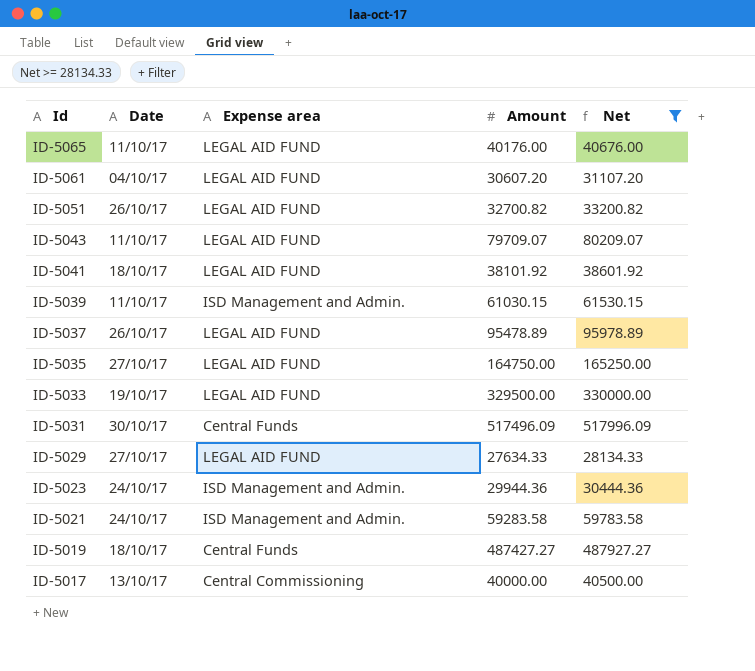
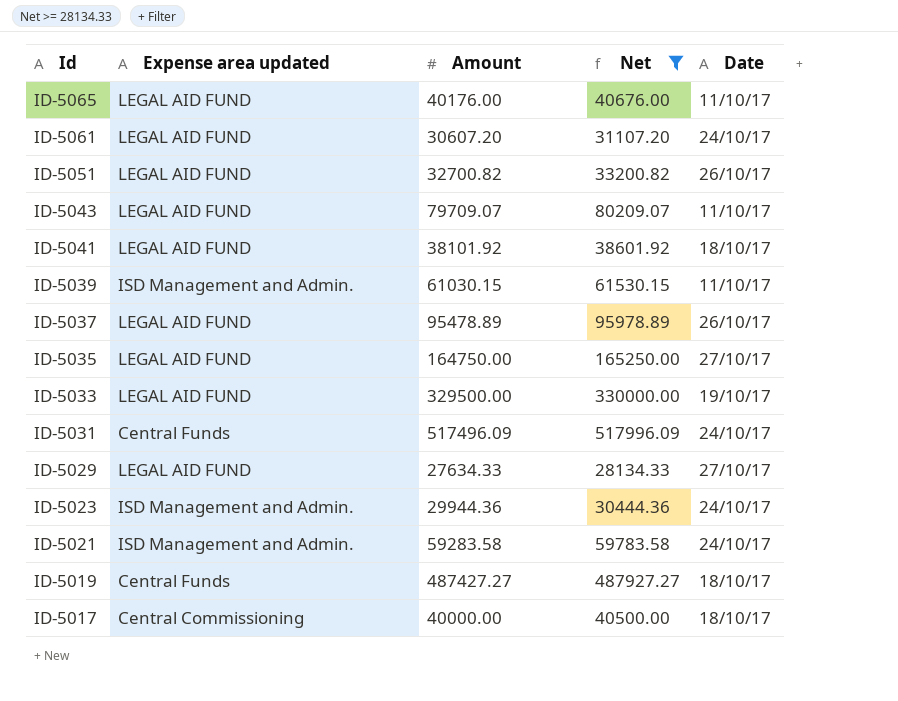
column name: Expense area -> Expense area updated
column Date | position: 2 -> 5
ID-5061 | Date: 04/10/17 -> 24/10/17
ID-5031 | Date: 30/10/17 -> 24/10/17
ID-5017 | Date: 13/10/17 -> 18/10/17

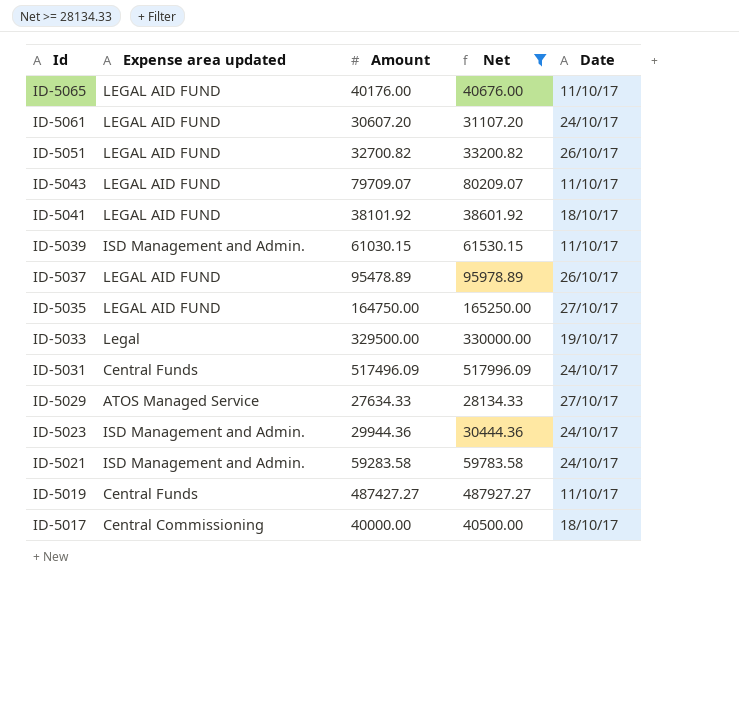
ID-5033 | Expense area updated: LEGAL AID FUND -> Legal
ID-5029 | Expense area updated: LEGAL AID FUND -> ATOS Managed Service
ID-5019 | Date: 18/10/17 -> 11/10/17

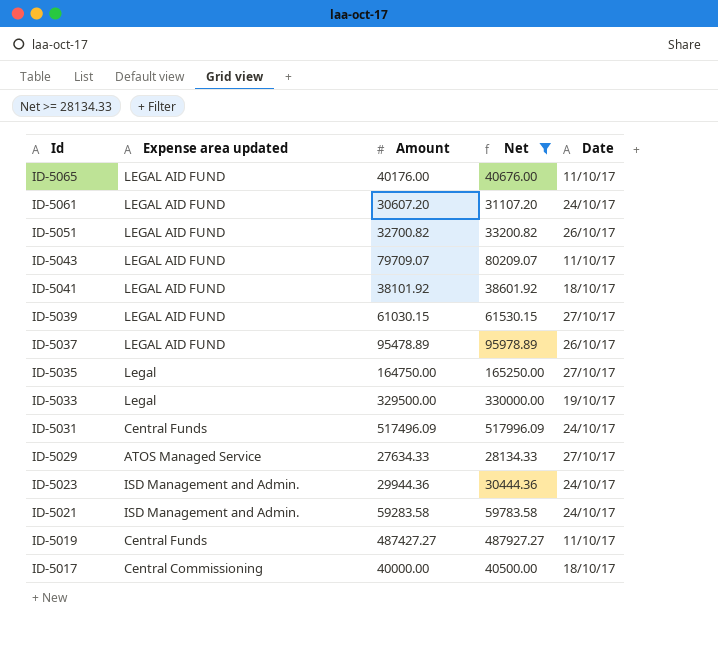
ID-5039 | Expense area updated: ISD Management and Admin. -> LEGAL AID FUND
ID-5039 | Date: 11/10/17 -> 27/10/17
ID-5035 | Expense area updated: LEGAL AID FUND -> Legal

